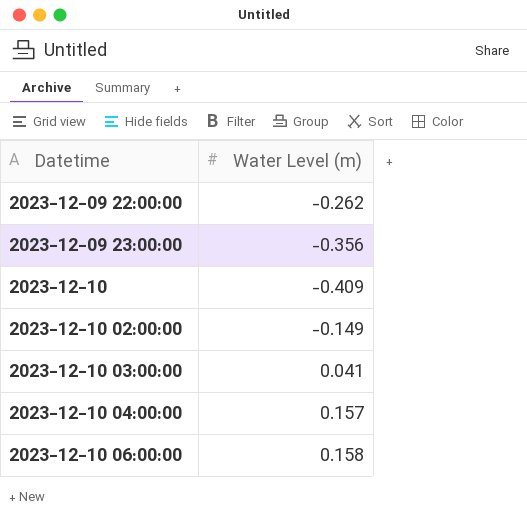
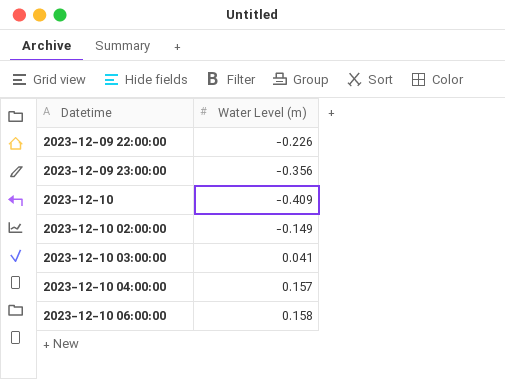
2023-12-09 22:00:00 | Water Level (m): -0.262 -> -0.226

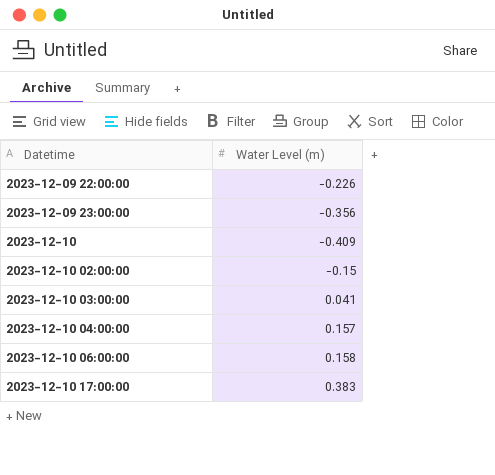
2023-12-10 02:00:00 | Water Level (m): -0.149 -> -0.15
row 2023-12-10 17:00:00: none -> 0.383

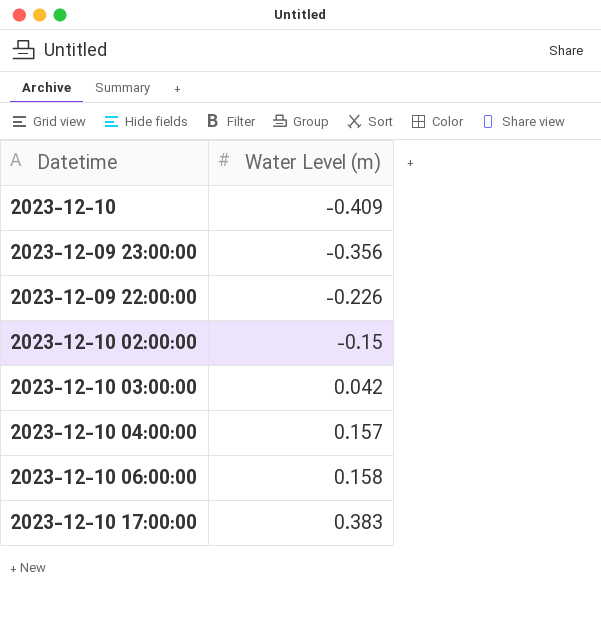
row order: Datetime ascending -> Water Level (m) ascending
2023-12-10 03:00:00 | Water Level (m): 0.041 -> 0.042

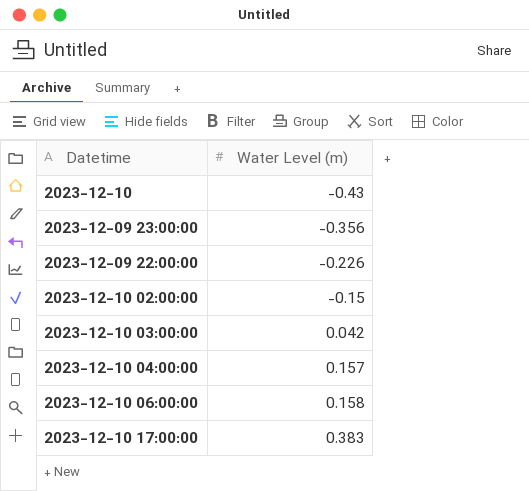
2023-12-10 | Water Level (m): -0.409 -> -0.43

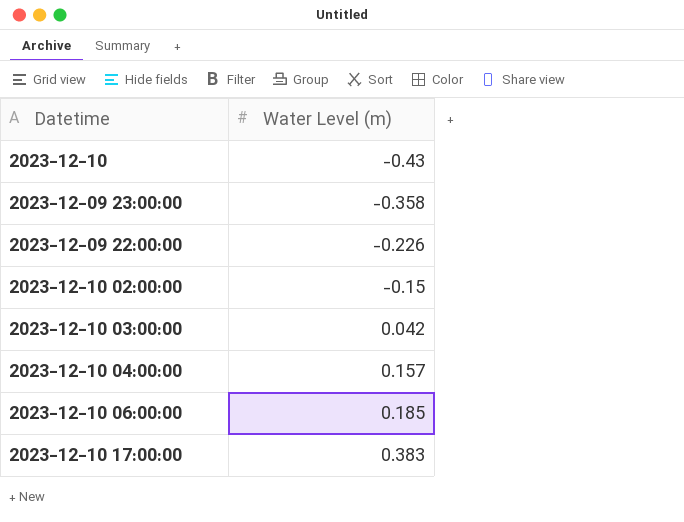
2023-12-09 23:00:00 | Water Level (m): -0.356 -> -0.358
2023-12-10 06:00:00 | Water Level (m): 0.158 -> 0.185

